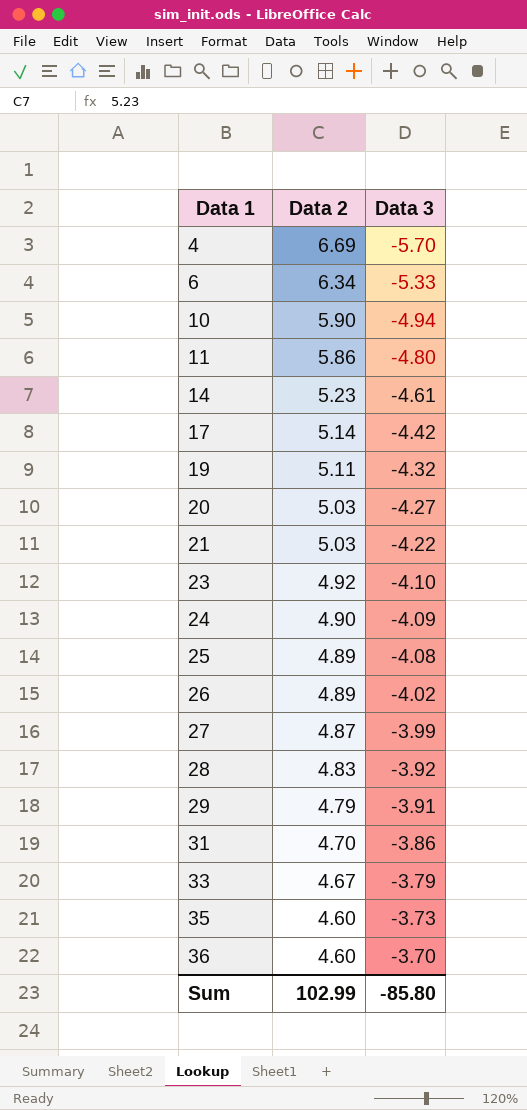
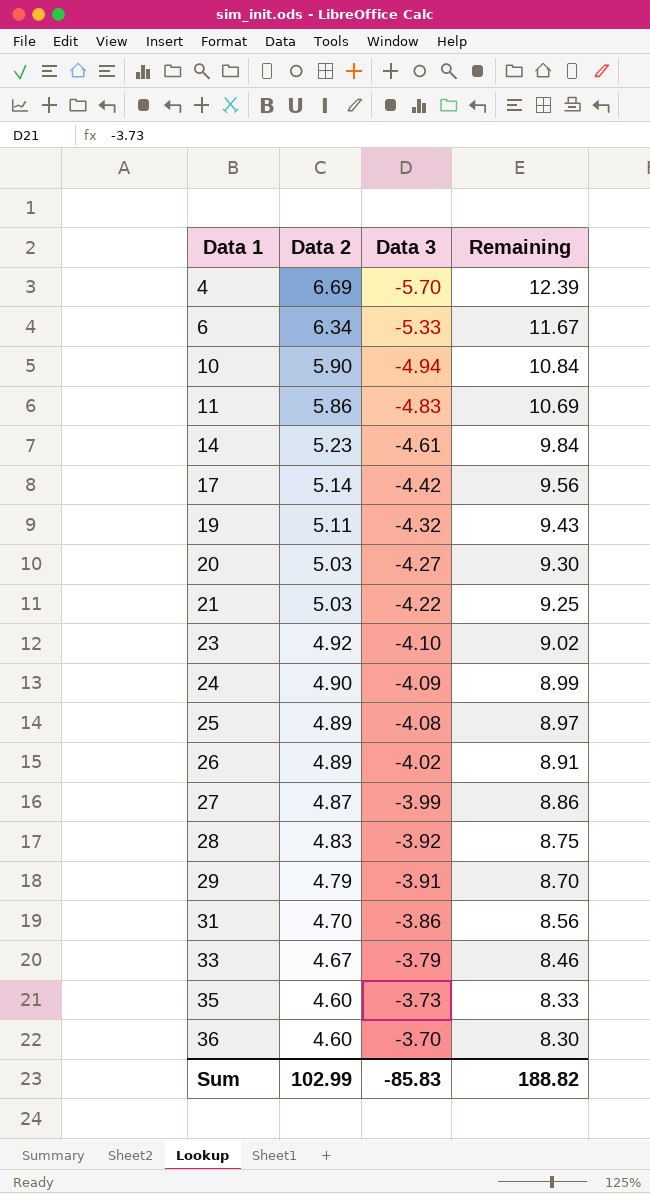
column Remaining | formula: none -> [Data 2] - [Data 3]
11 | Data 3: -4.80 -> -4.83
Sum | Data 3: -85.80 -> -85.83

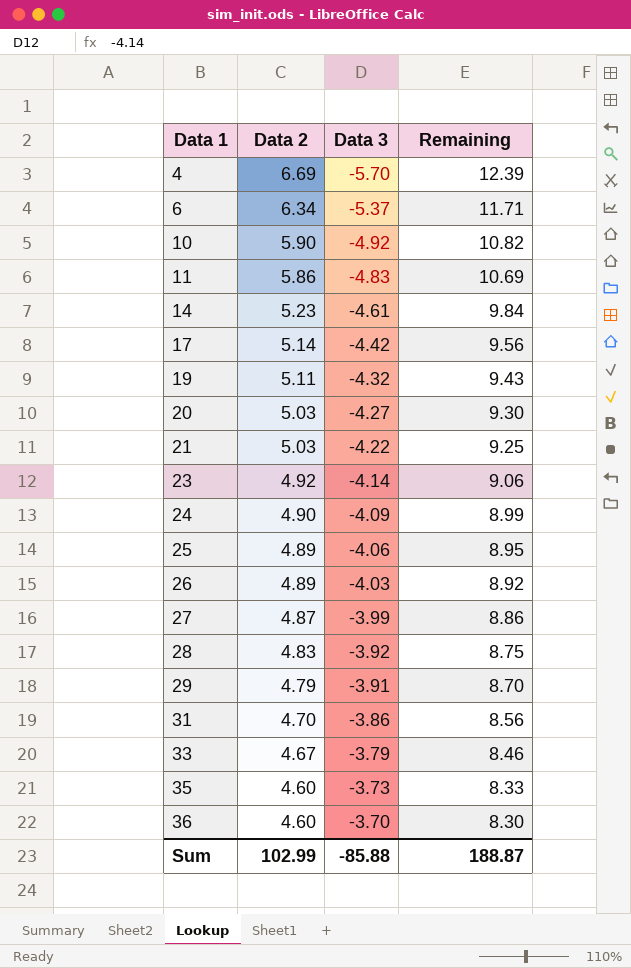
6 | Data 3: -5.33 -> -5.37
6 | Remaining: 11.67 -> 11.71
10 | Data 3: -4.94 -> -4.92
10 | Remaining: 10.84 -> 10.82
23 | Data 3: -4.10 -> -4.14
23 | Remaining: 9.02 -> 9.06
25 | Data 3: -4.08 -> -4.06
25 | Remaining: 8.97 -> 8.95
26 | Data 3: -4.02 -> -4.03
26 | Remaining: 8.91 -> 8.92
Sum | Data 3: -85.83 -> -85.88
Sum | Remaining: 188.82 -> 188.87

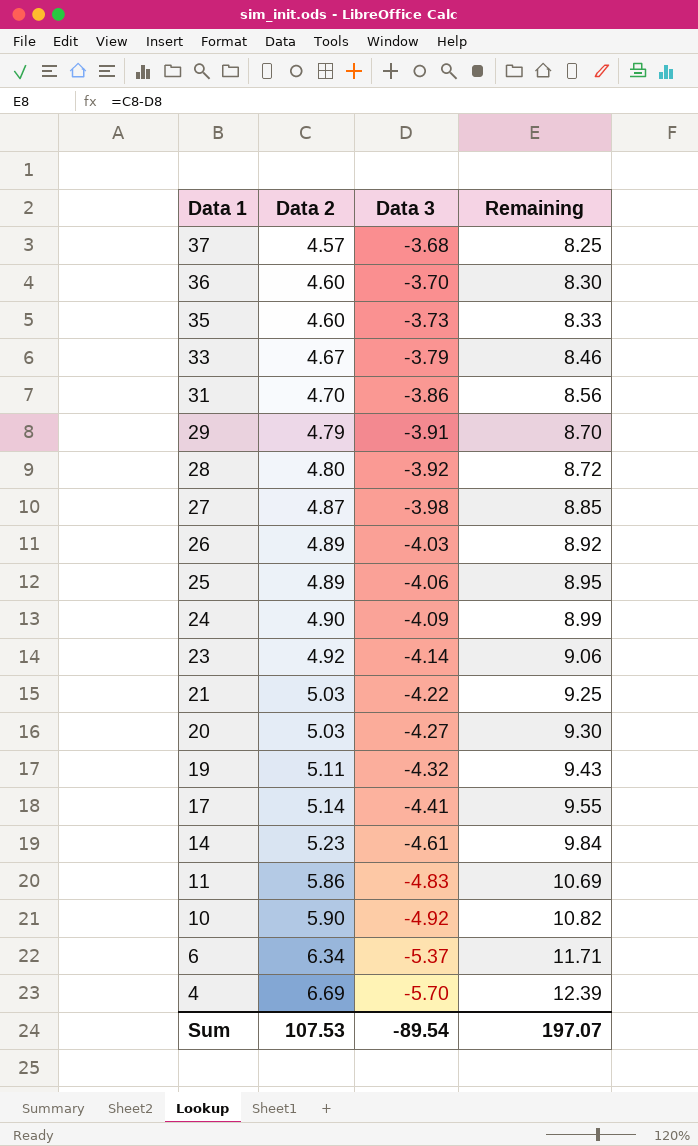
row order: Data 1 ascending -> Data 1 descending
row 37: none -> 4.57 | -3.68 | 8.25
28 | Data 2: 4.83 -> 4.80
28 | Remaining: 8.75 -> 8.72
27 | Data 3: -3.99 -> -3.98
27 | Remaining: 8.86 -> 8.85
17 | Data 3: -4.42 -> -4.41
17 | Remaining: 9.56 -> 9.55
Sum | Data 2: 102.99 -> 107.53
Sum | Data 3: -85.88 -> -89.54
Sum | Remaining: 188.87 -> 197.07

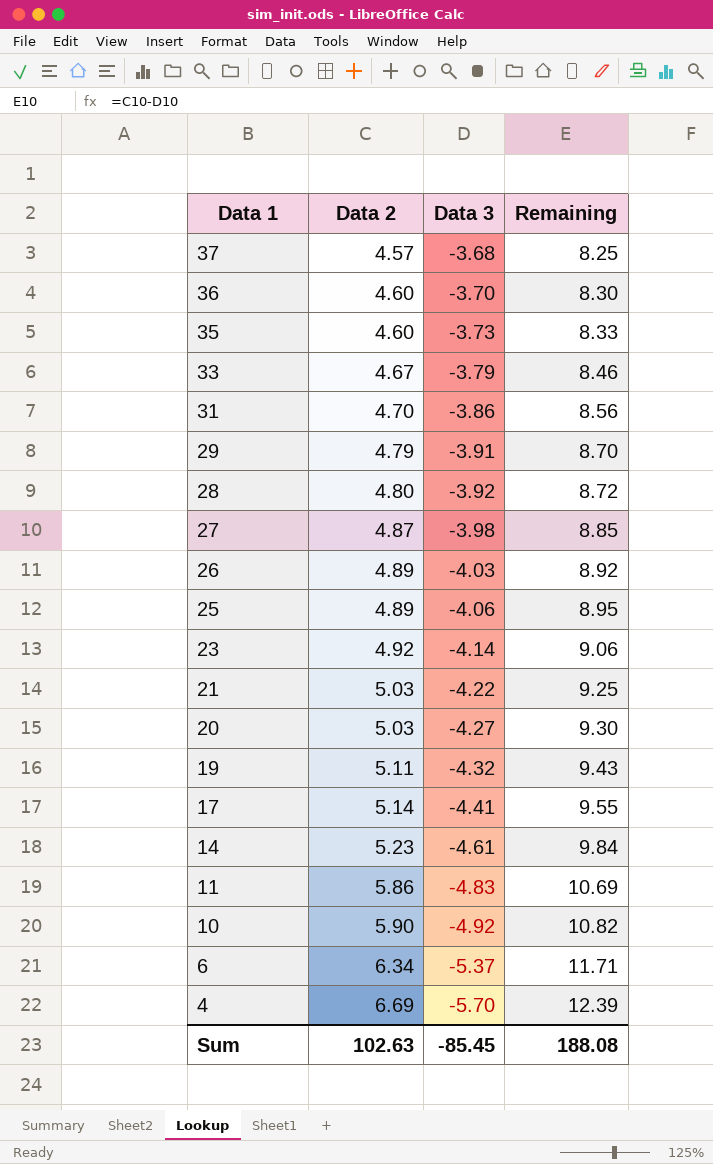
row 24: 4.90 | -4.09 | 8.99 -> none
Sum | Data 2: 107.53 -> 102.63
Sum | Data 3: -89.54 -> -85.45
Sum | Remaining: 197.07 -> 188.08

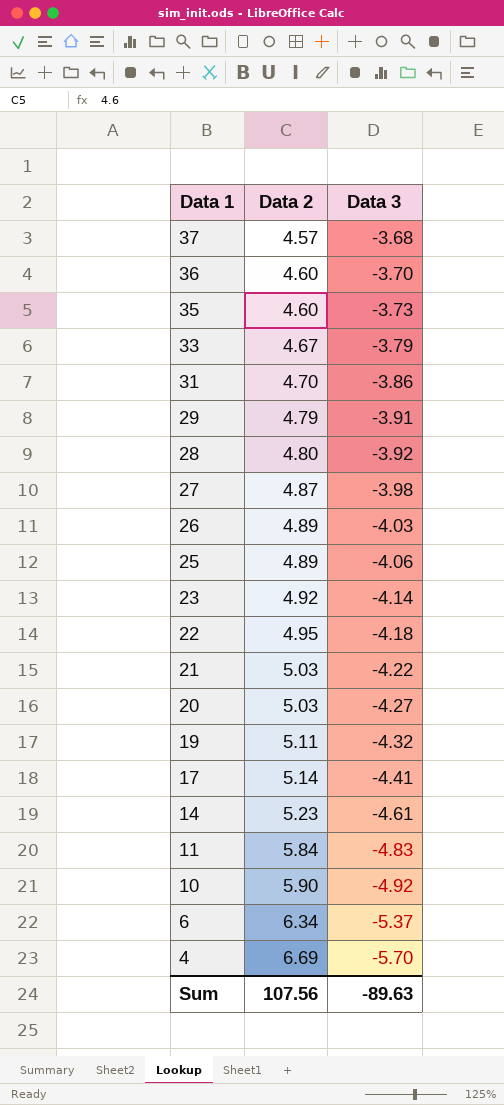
column Remaining | formula: [Data 2] - [Data 3] -> none
row 22: none -> 4.95 | -4.18
11 | Data 2: 5.86 -> 5.84
Sum | Data 2: 102.63 -> 107.56
Sum | Data 3: -85.45 -> -89.63

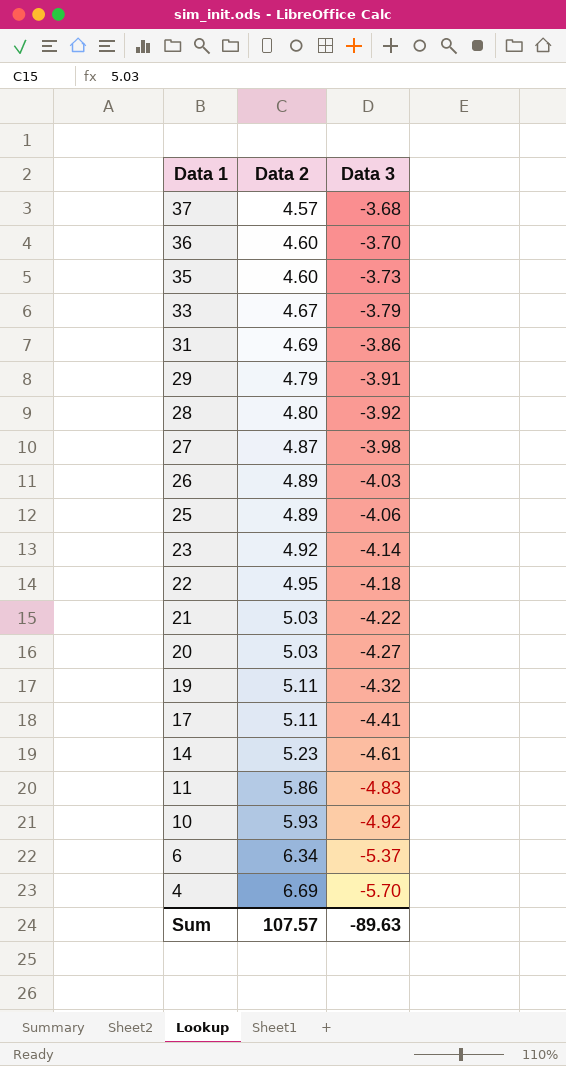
31 | Data 2: 4.70 -> 4.69
17 | Data 2: 5.14 -> 5.11
11 | Data 2: 5.84 -> 5.86
10 | Data 2: 5.90 -> 5.93
Sum | Data 2: 107.56 -> 107.57

